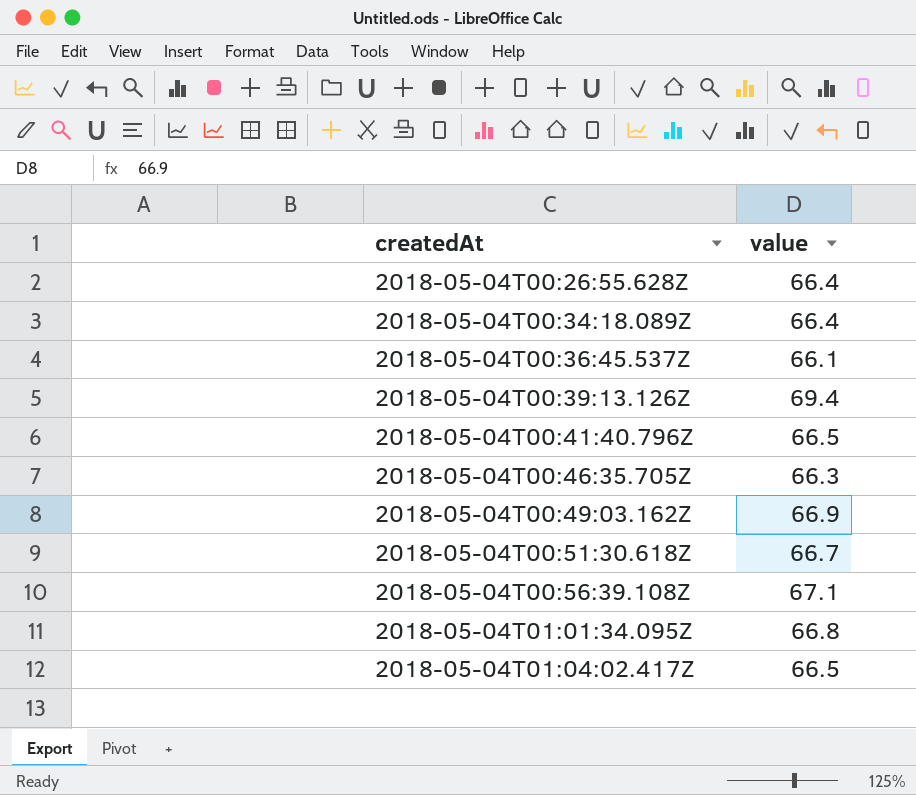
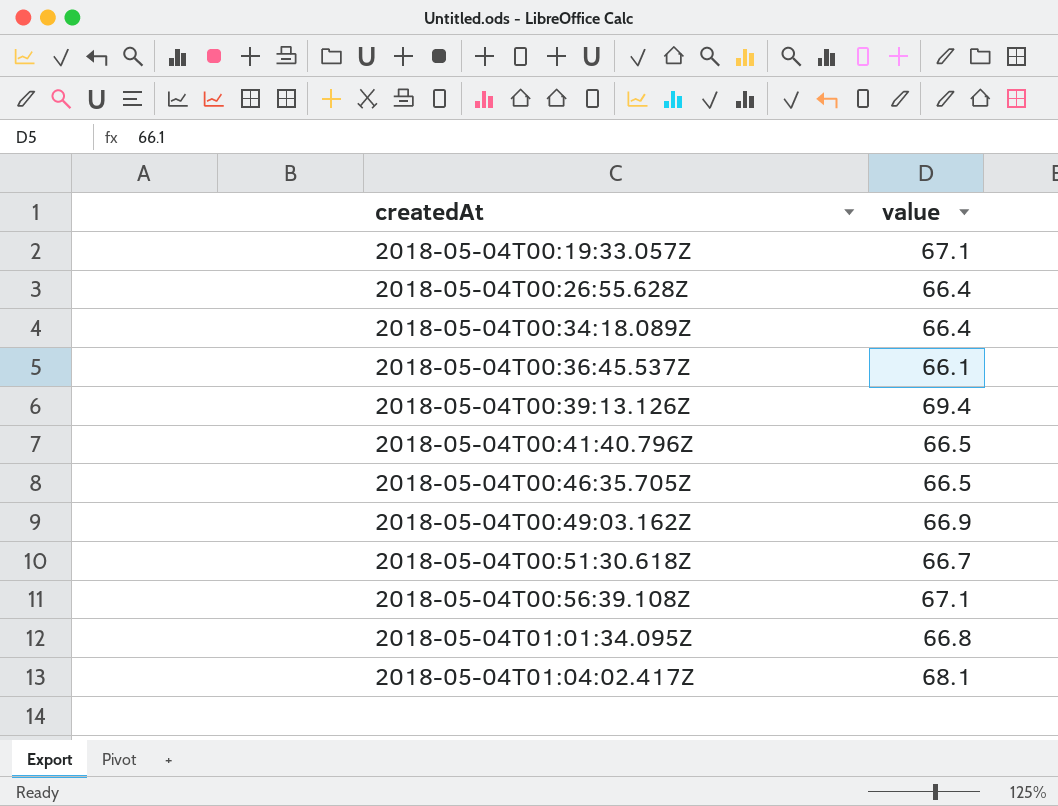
row 2018-05-04T00:19:33.057Z: none -> 67.1
2018-05-04T00:46:35.705Z | value: 66.3 -> 66.5
2018-05-04T01:04:02.417Z | value: 66.5 -> 68.1

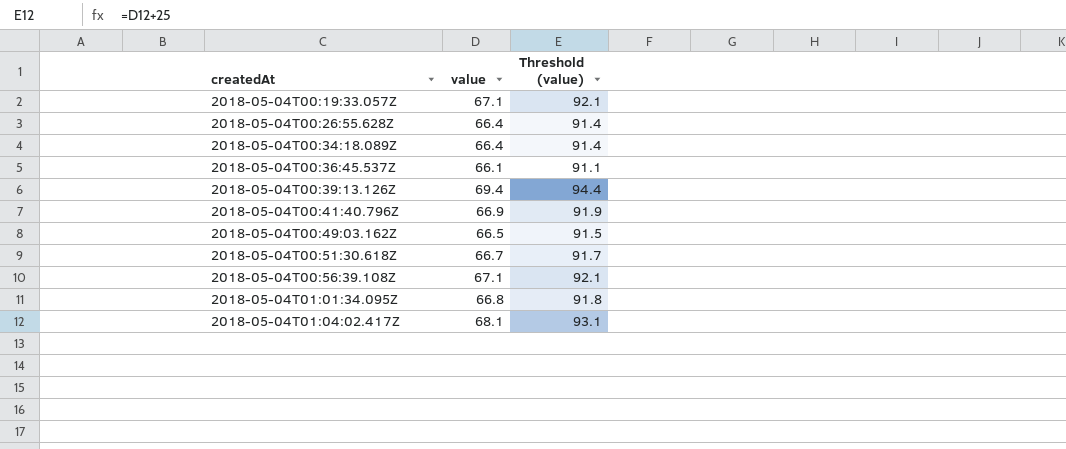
column Threshold (value) | formula: none -> [value] + 25
row 2018-05-04T00:46:35.705Z: 66.5 -> none
2018-05-04T00:41:40.796Z | value: 66.5 -> 66.9
2018-05-04T00:49:03.162Z | value: 66.9 -> 66.5

